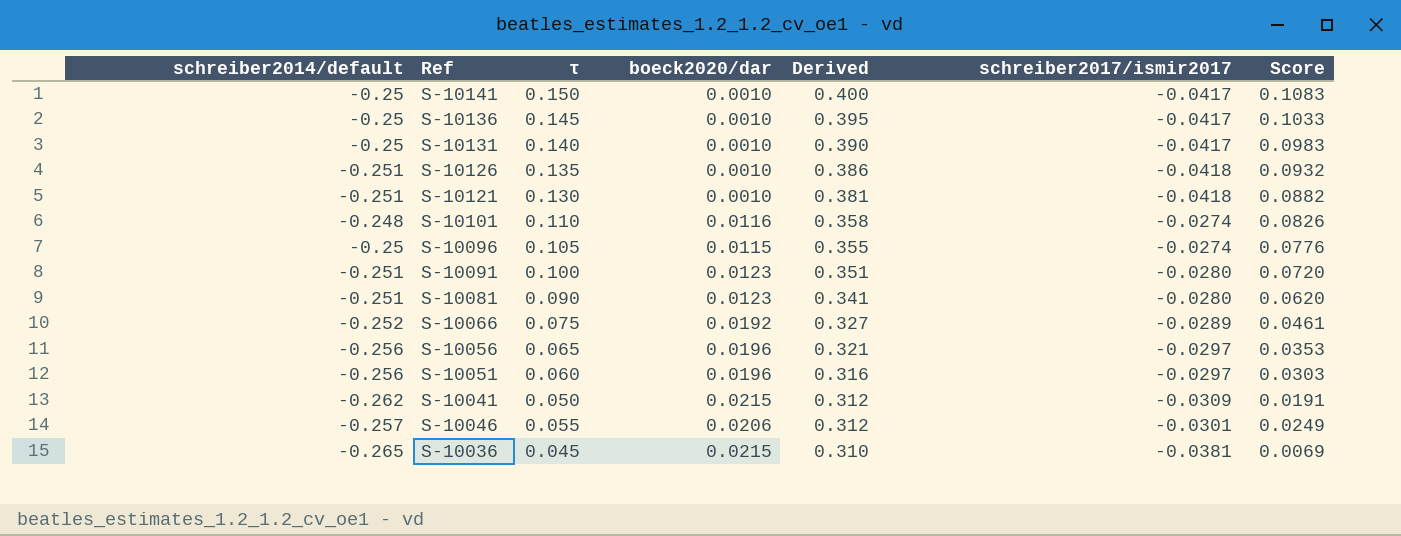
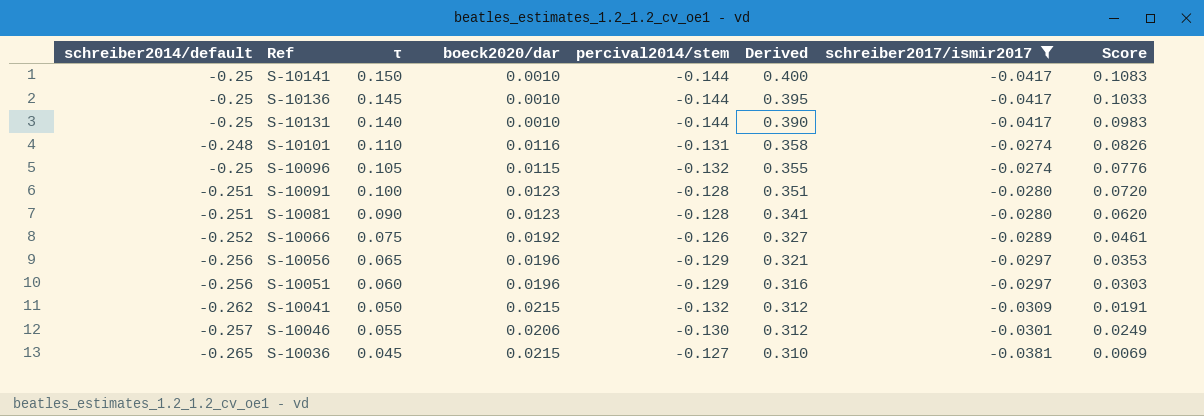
filter: none -> schreiber2017/ismir2017 != -0.0418
column percival2014/stem | position: none -> 5

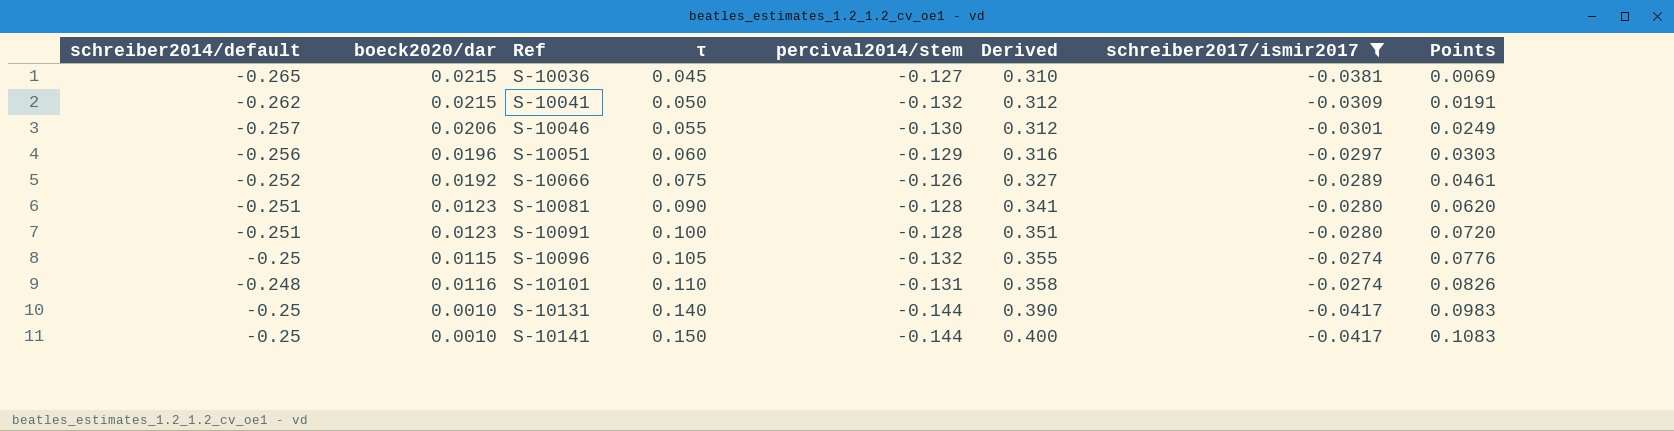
row order: Derived descending -> Ref ascending
column boeck2020/dar | position: 4 -> 2
column name: Score -> Points
row S-10136: -0.25 | 0.145 | 0.0010 | -0.144 | 0.395 | -0.0417 | 0.1033 -> none
row S-10056: -0.256 | 0.065 | 0.0196 | -0.129 | 0.321 | -0.0297 | 0.0353 -> none

